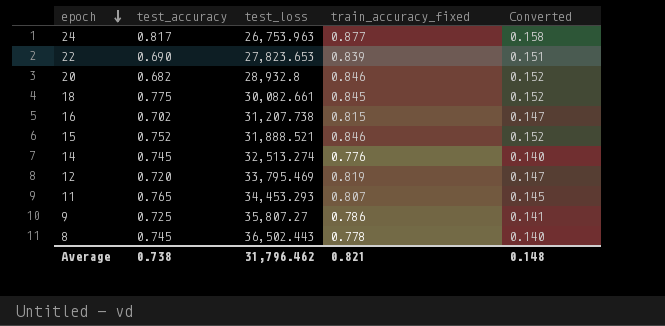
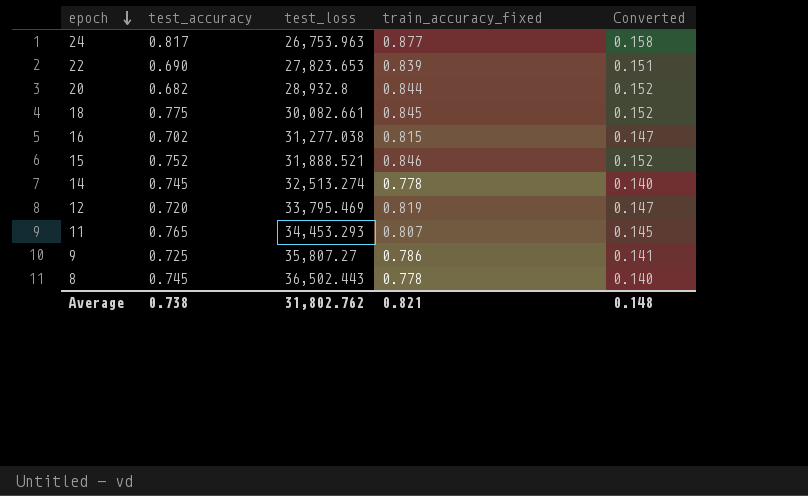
20 | train_accuracy_fixed: 0.846 -> 0.844
16 | test_loss: 31,207.738 -> 31,277.038
14 | train_accuracy_fixed: 0.776 -> 0.778
Average | test_loss: 31,796.462 -> 31,802.762

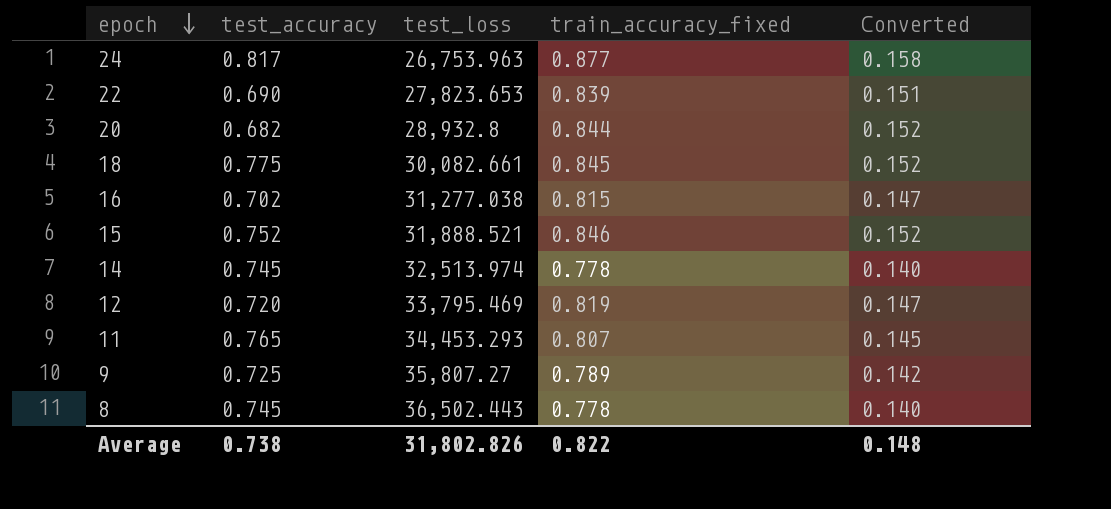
14 | test_loss: 32,513.274 -> 32,513.974
9 | train_accuracy_fixed: 0.786 -> 0.789
9 | Converted: 0.141 -> 0.142
Average | test_loss: 31,802.762 -> 31,802.826
Average | train_accuracy_fixed: 0.821 -> 0.822

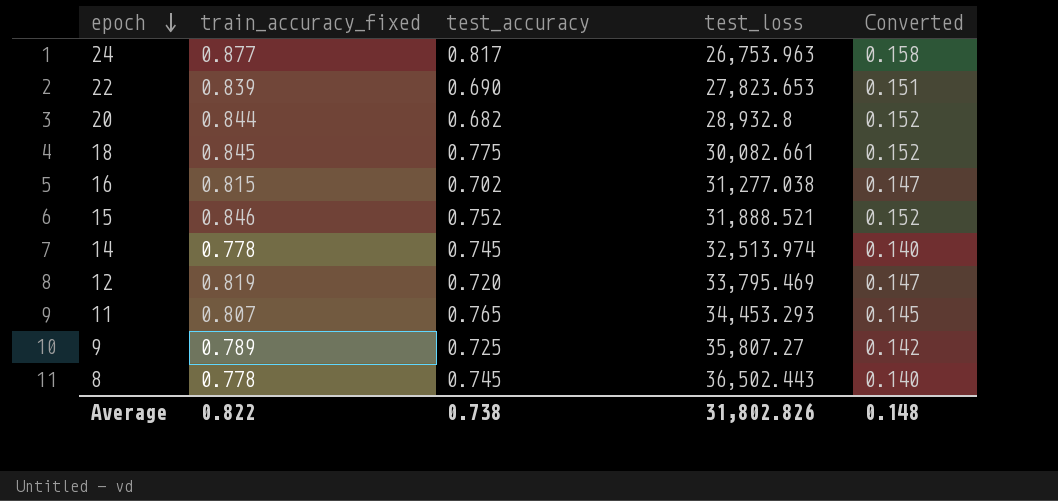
column train_accuracy_fixed | position: 4 -> 2

